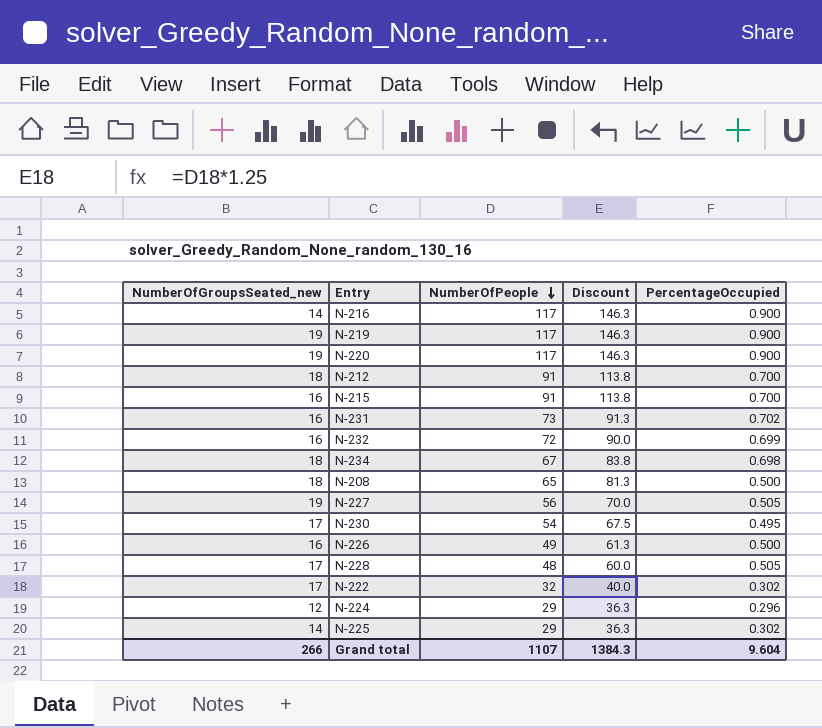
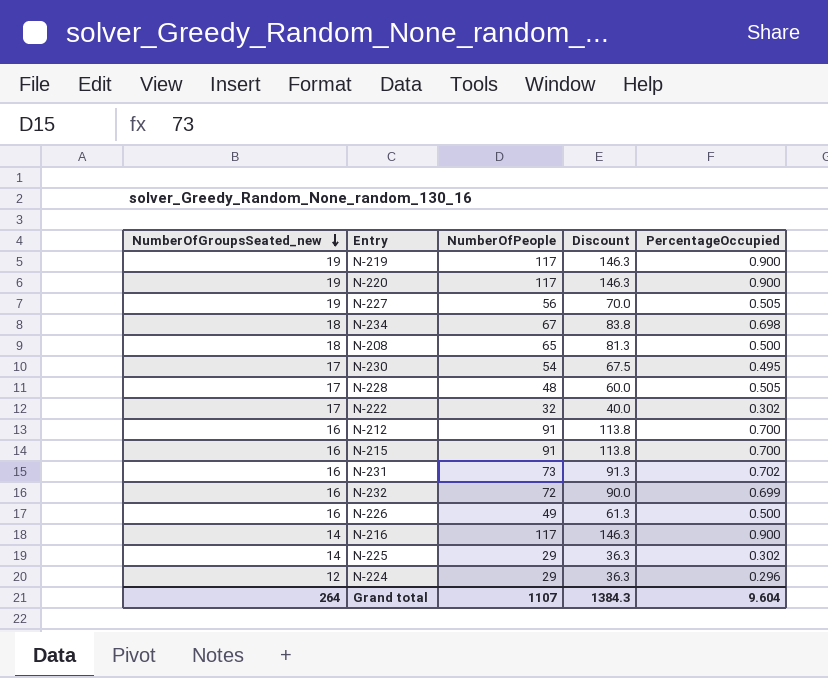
row order: NumberOfPeople descending -> NumberOfGroupsSeated_new descending
N-212 | NumberOfGroupsSeated_new: 18 -> 16
Grand total | NumberOfGroupsSeated_new: 266 -> 264

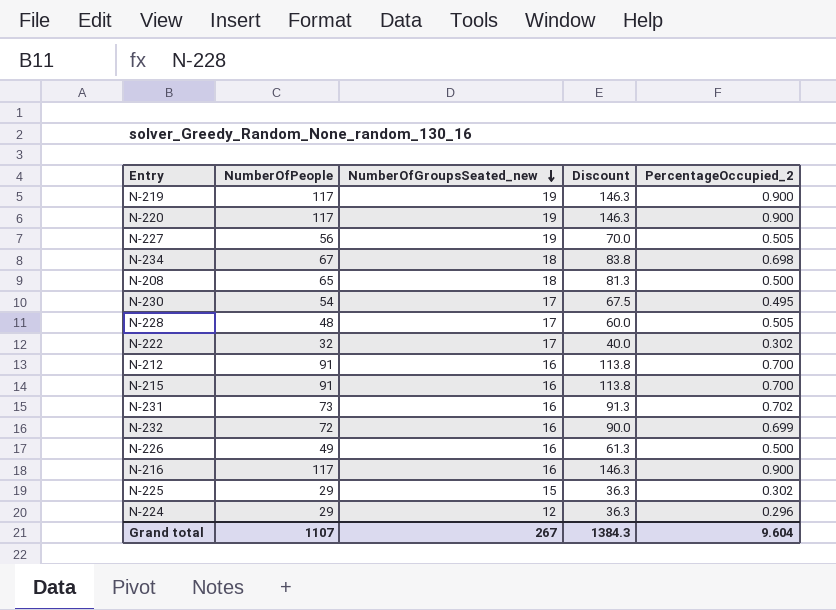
column NumberOfGroupsSeated_new | position: 1 -> 3
column name: PercentageOccupied -> PercentageOccupied_2
N-216 | NumberOfGroupsSeated_new: 14 -> 16
N-225 | NumberOfGroupsSeated_new: 14 -> 15
Grand total | NumberOfGroupsSeated_new: 264 -> 267

